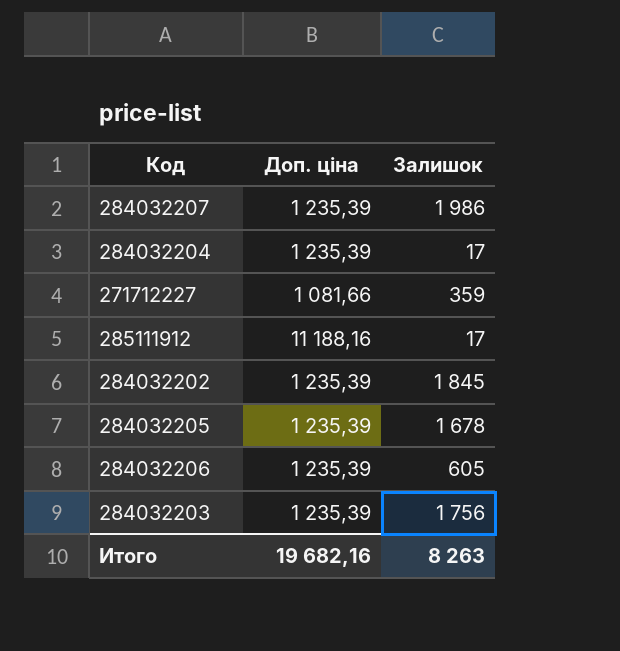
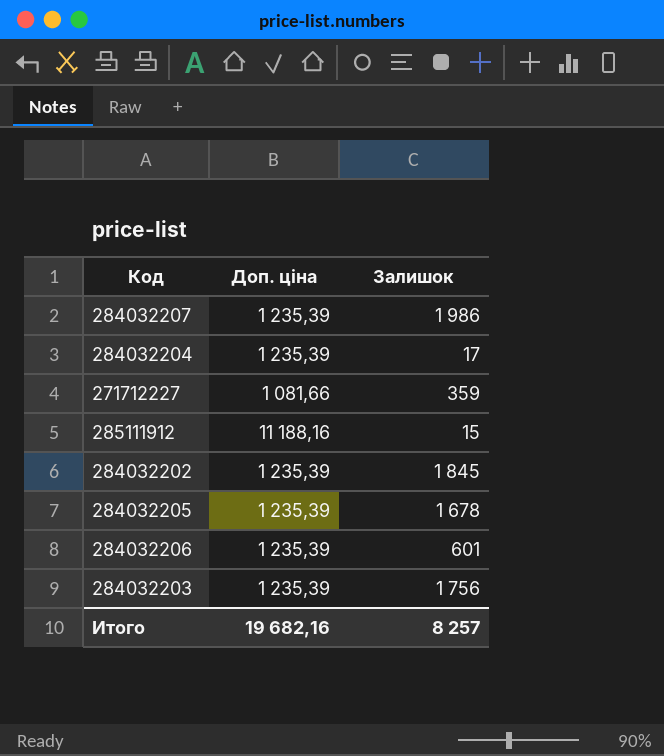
285111912 | Залишок: 17 -> 15
284032206 | Залишок: 605 -> 601
Итого | Залишок: 8 263 -> 8 257

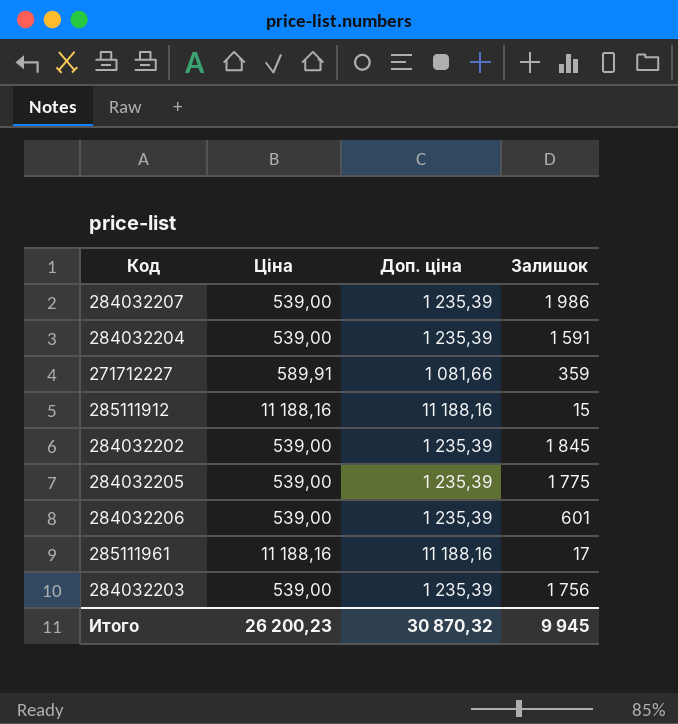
column Ціна | position: none -> 2
284032204 | Залишок: 17 -> 1 591
284032205 | Залишок: 1 678 -> 1 775
row 285111961: none -> 11 188,16 | 11 188,16 | 17
Итого | Доп. ціна: 19 682,16 -> 30 870,32
Итого | Залишок: 8 257 -> 9 945

